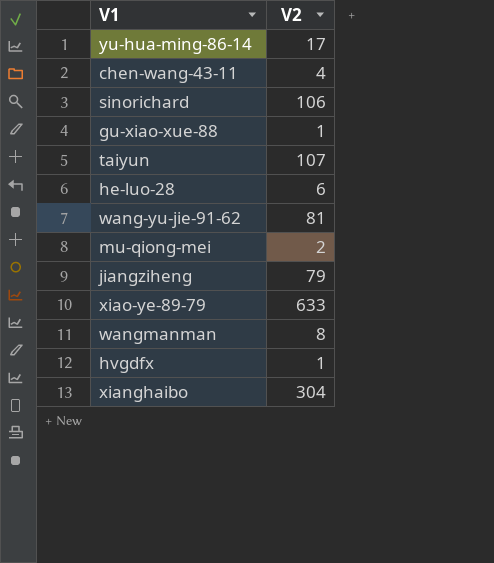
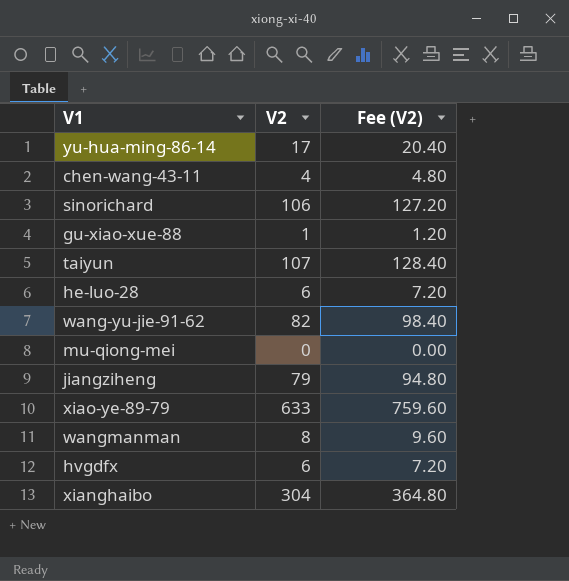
column Fee (V2) | formula: none -> [V2] * 1.2
wang-yu-jie-91-62 | V2: 81 -> 82
mu-qiong-mei | V2: 2 -> 0
hvgdfx | V2: 1 -> 6

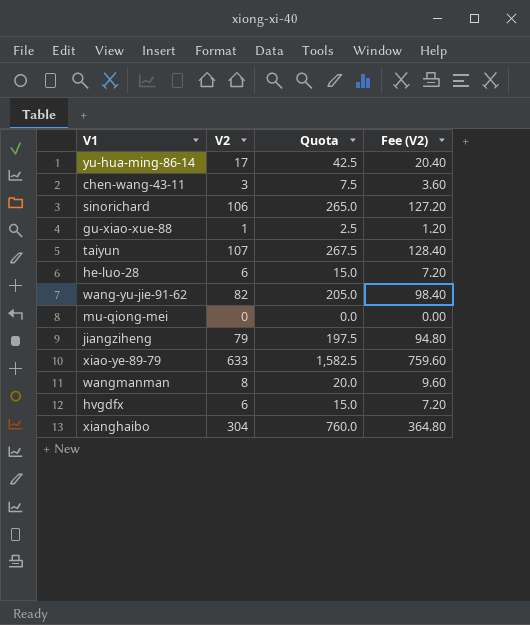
column Quota | formula: none -> [V2] * 2.5
chen-wang-43-11 | V2: 4 -> 3
chen-wang-43-11 | Fee (V2): 4.80 -> 3.60

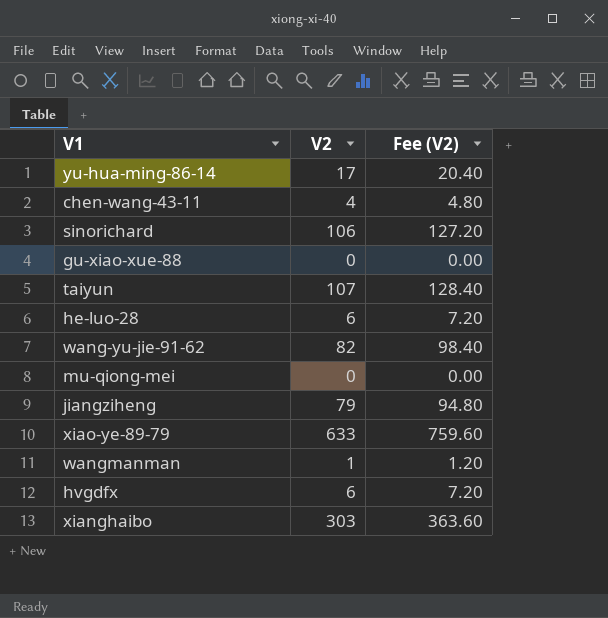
column Quota | formula: [V2] * 2.5 -> none
chen-wang-43-11 | V2: 3 -> 4
chen-wang-43-11 | Fee (V2): 3.60 -> 4.80
gu-xiao-xue-88 | V2: 1 -> 0
gu-xiao-xue-88 | Fee (V2): 1.20 -> 0.00
wangmanman | V2: 8 -> 1
wangmanman | Fee (V2): 9.60 -> 1.20
xianghaibo | V2: 304 -> 303
xianghaibo | Fee (V2): 364.80 -> 363.60

